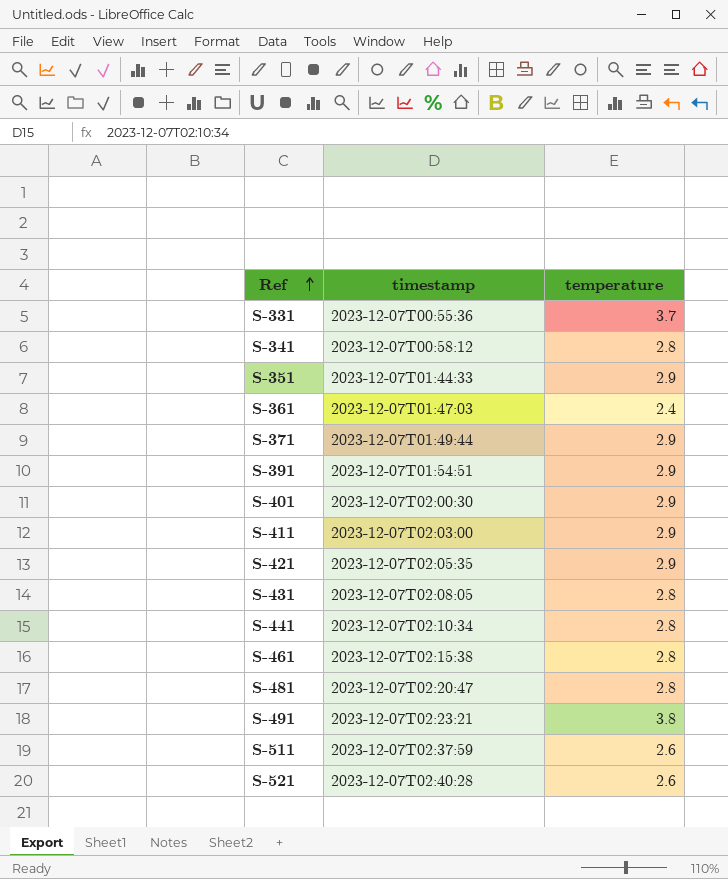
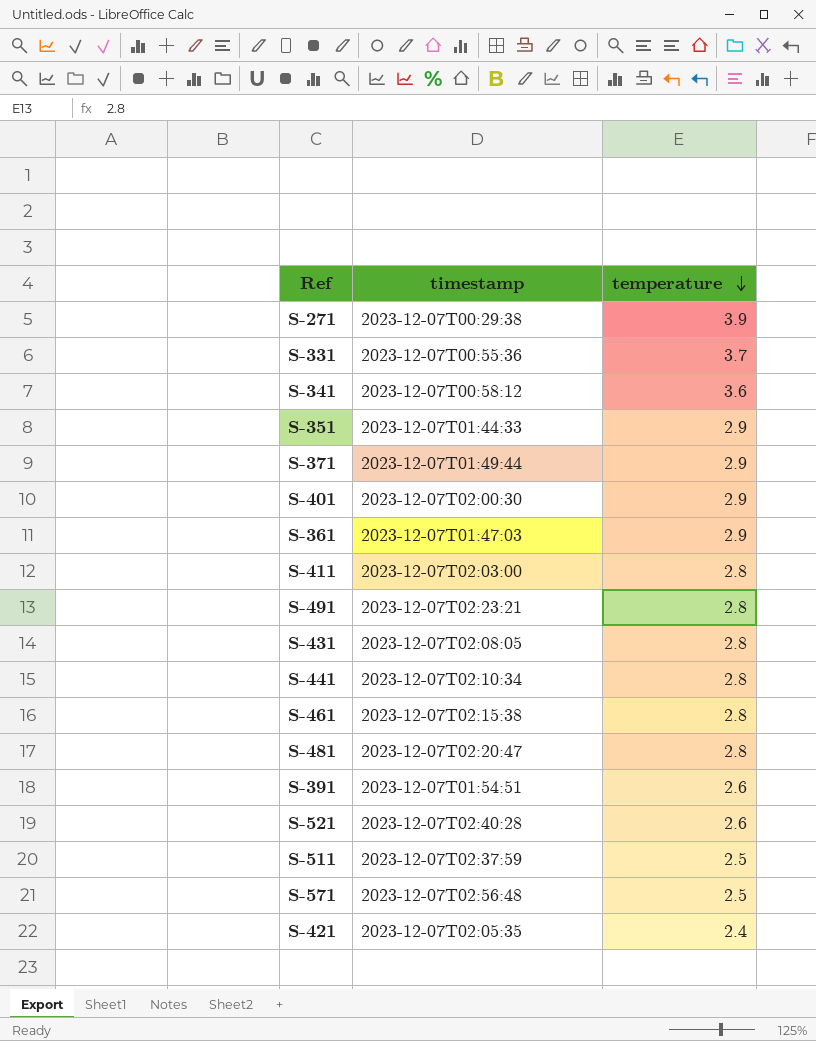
row order: Ref ascending -> temperature descending
row S-271: none -> 2023-12-07T00:29:38 | 3.9
S-341 | temperature: 2.8 -> 3.6
S-361 | temperature: 2.4 -> 2.9
S-411 | temperature: 2.9 -> 2.8
S-491 | temperature: 3.8 -> 2.8
S-391 | temperature: 2.9 -> 2.6
S-511 | temperature: 2.6 -> 2.5
row S-571: none -> 2023-12-07T02:56:48 | 2.5
S-421 | temperature: 2.9 -> 2.4

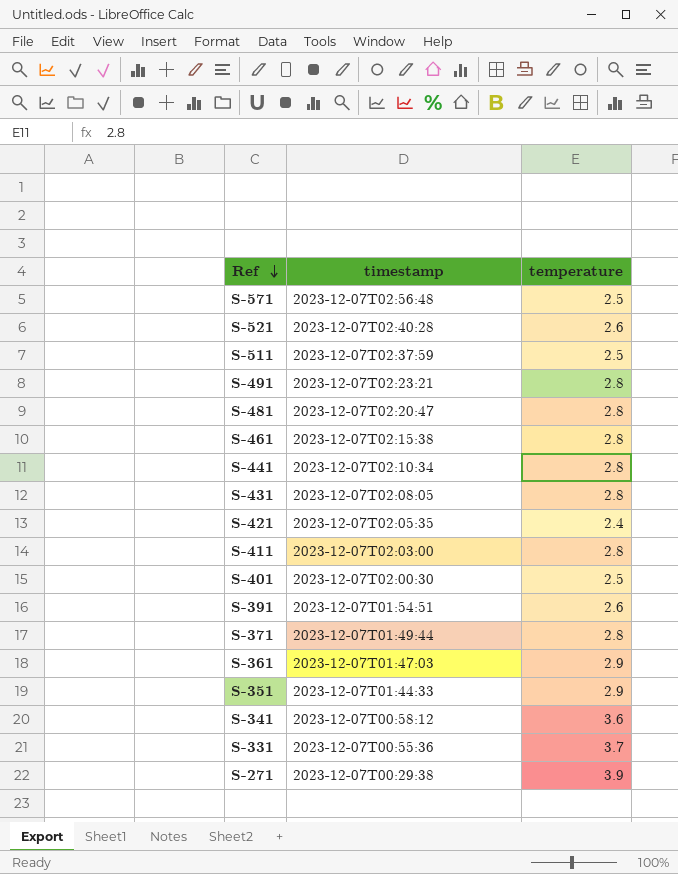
row order: temperature descending -> Ref descending
S-401 | temperature: 2.9 -> 2.5
S-371 | temperature: 2.9 -> 2.8

